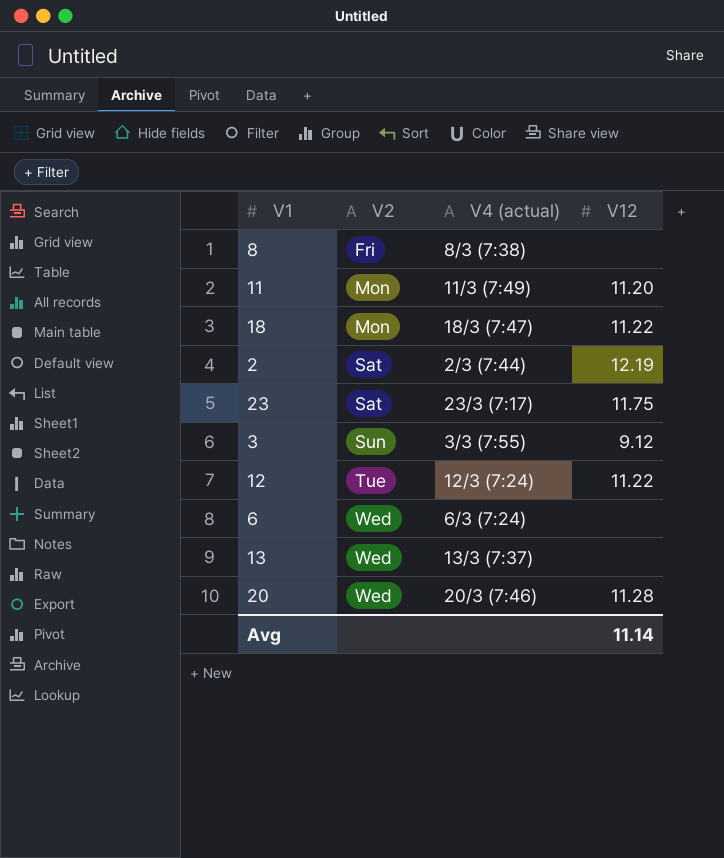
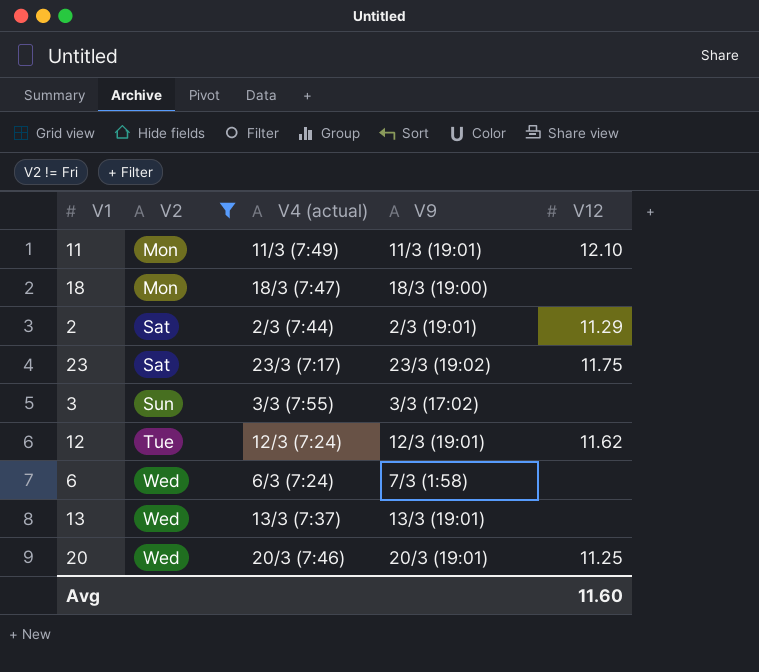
filter: none -> V2 != Fri
column V9 | position: none -> 4
11 | V12: 11.20 -> 12.10
18 | V12: 11.22 -> none
2 | V12: 12.19 -> 11.29
3 | V12: 9.12 -> none
12 | V12: 11.22 -> 11.62
20 | V12: 11.28 -> 11.25
Avg | V12: 11.14 -> 11.60

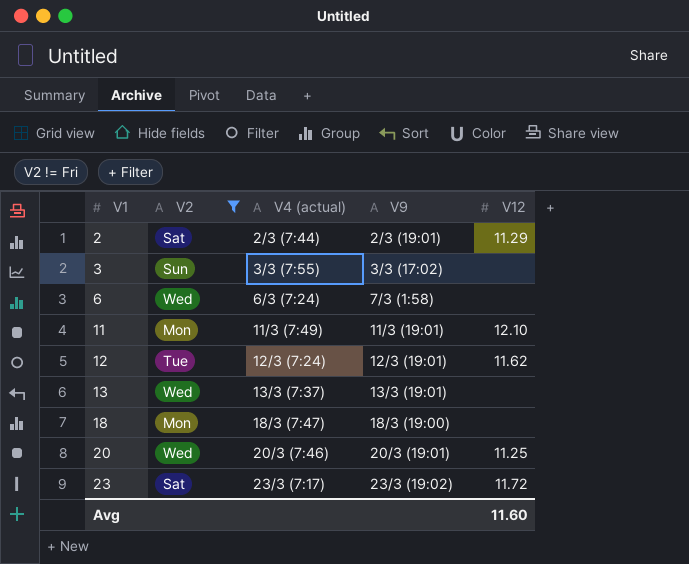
row order: V2 ascending -> V1 ascending
23 | V12: 11.75 -> 11.72

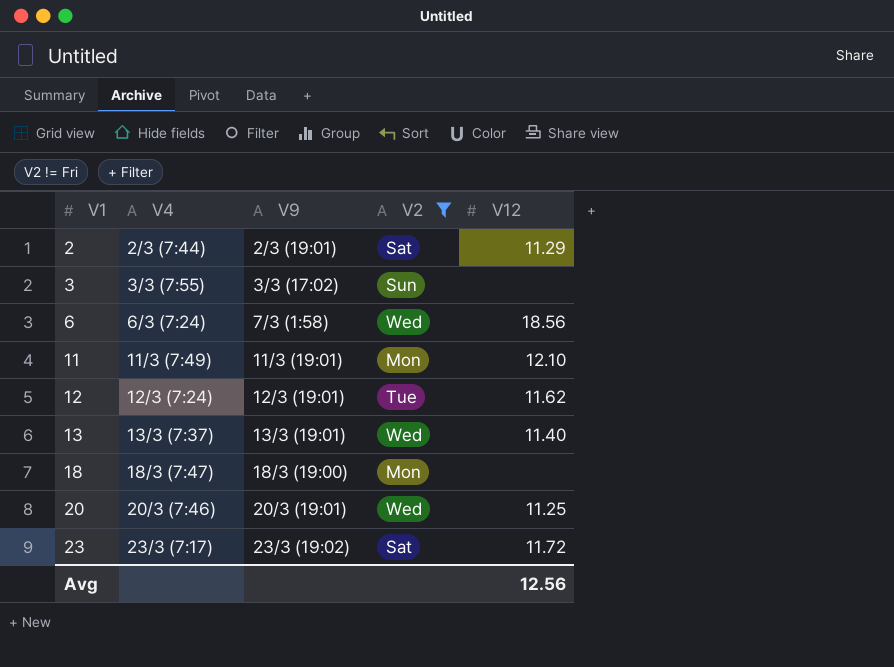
column name: V4 (actual) -> V4
column V2 | position: 2 -> 4
6 | V12: none -> 18.56
13 | V12: none -> 11.40
Avg | V12: 11.60 -> 12.56

